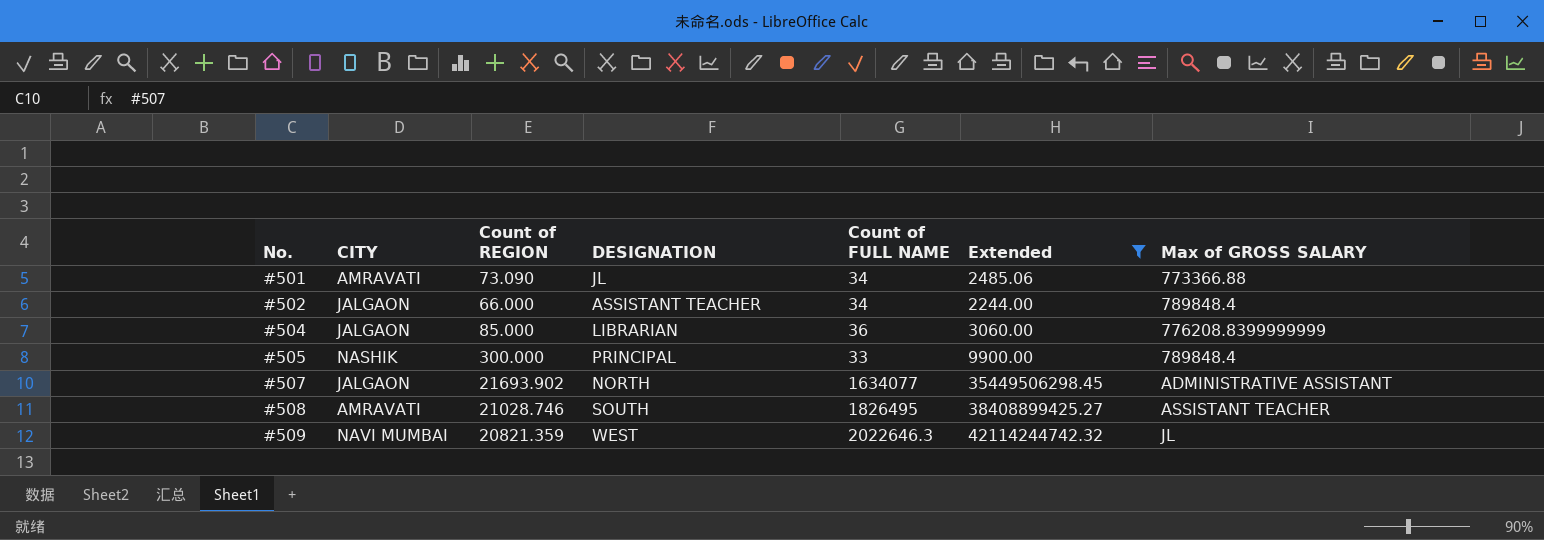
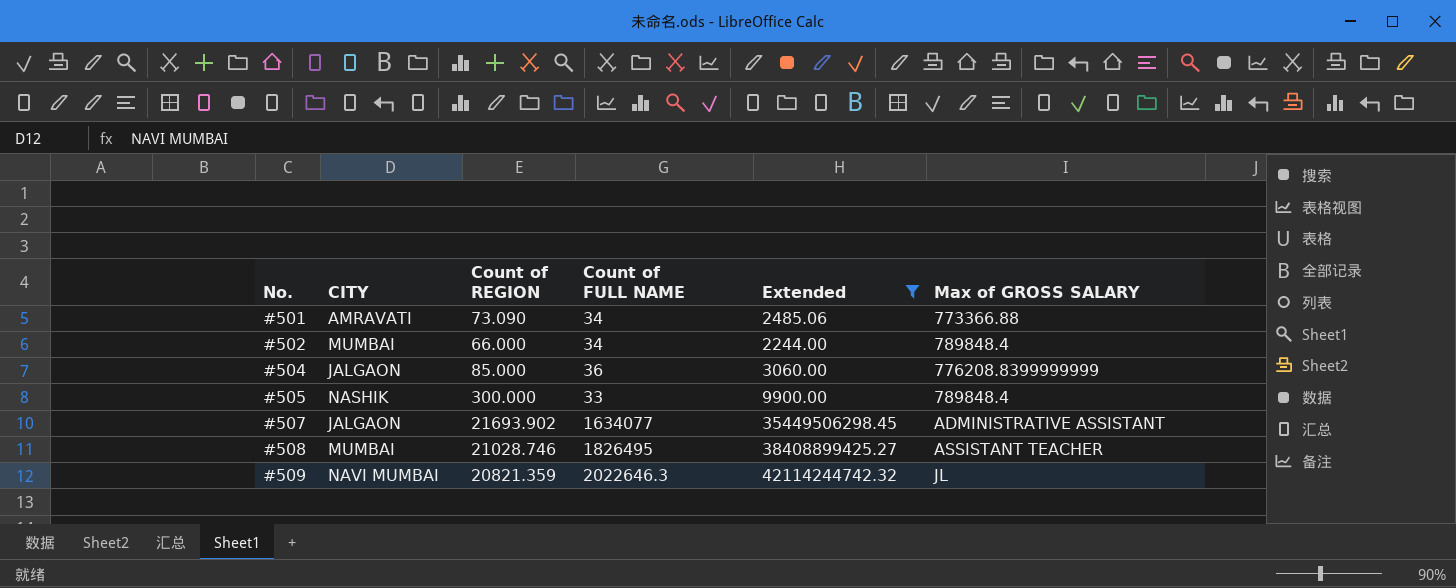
column DESIGNATION | position: 4 -> none
#502 | CITY: JALGAON -> MUMBAI
#508 | CITY: AMRAVATI -> MUMBAI

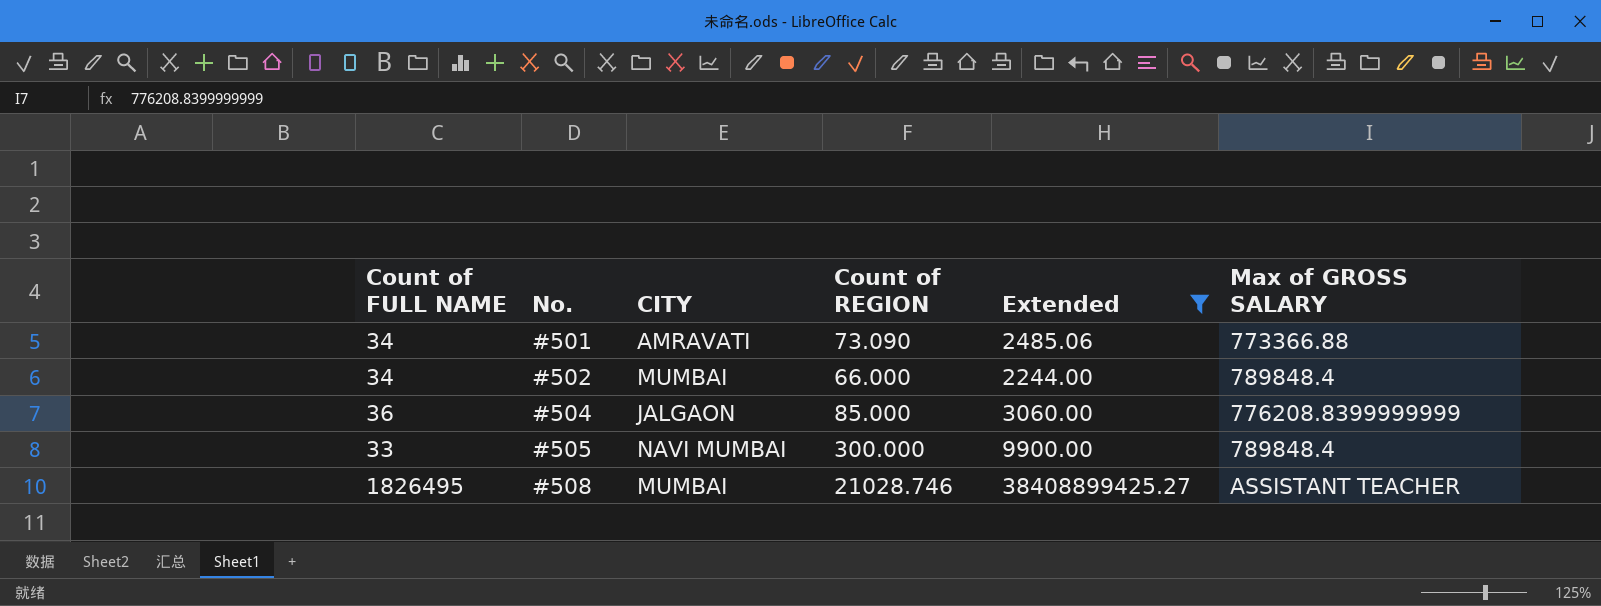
column Count of FULL NAME | position: 4 -> 1
row #507: JALGAON | 21693.902 | 1634077 | 35449506298.45 | ADMINISTRATIVE ASSISTANT -> none
row #509: NAVI MUMBAI | 20821.359 | 2022646.3 | 42114244742.32 | JL -> none
#505 | CITY: NASHIK -> NAVI MUMBAI

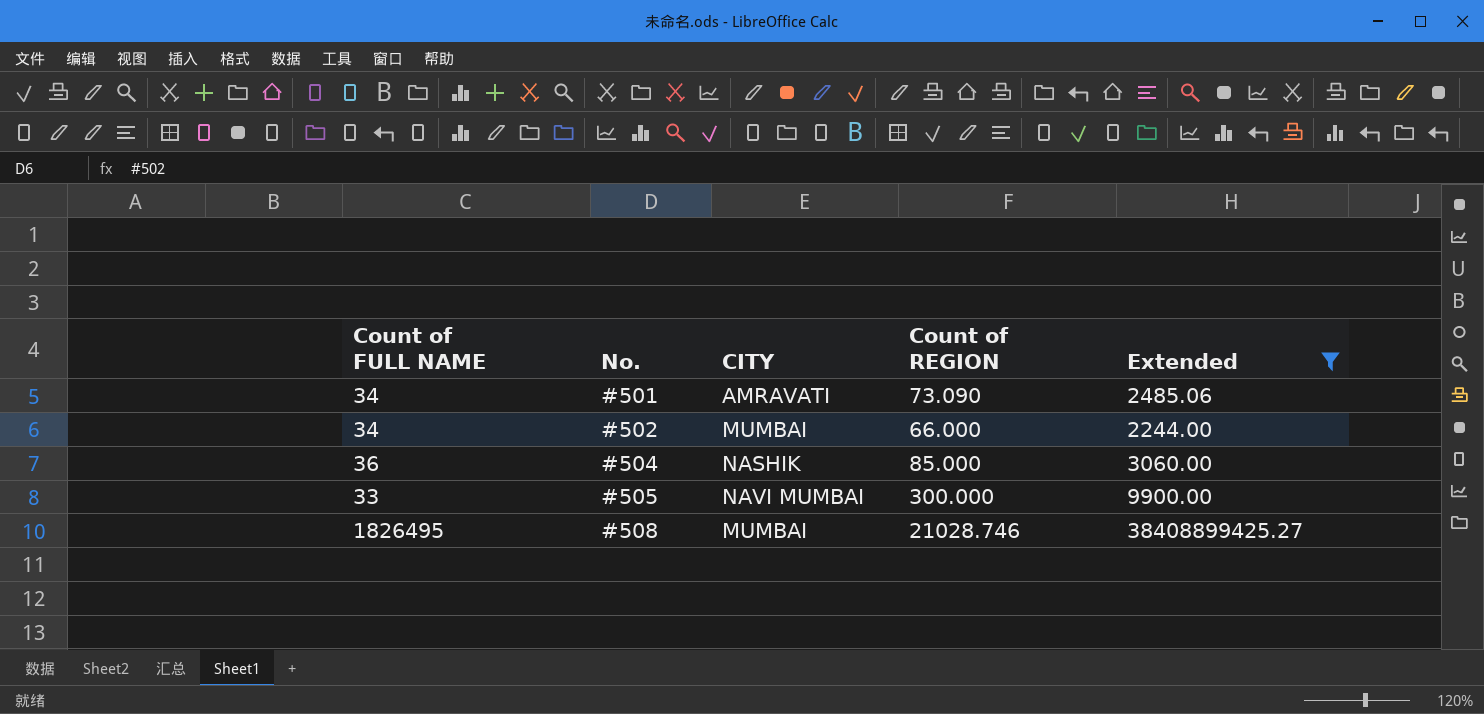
column Max of GROSS SALARY | position: 6 -> none
#504 | CITY: JALGAON -> NASHIK

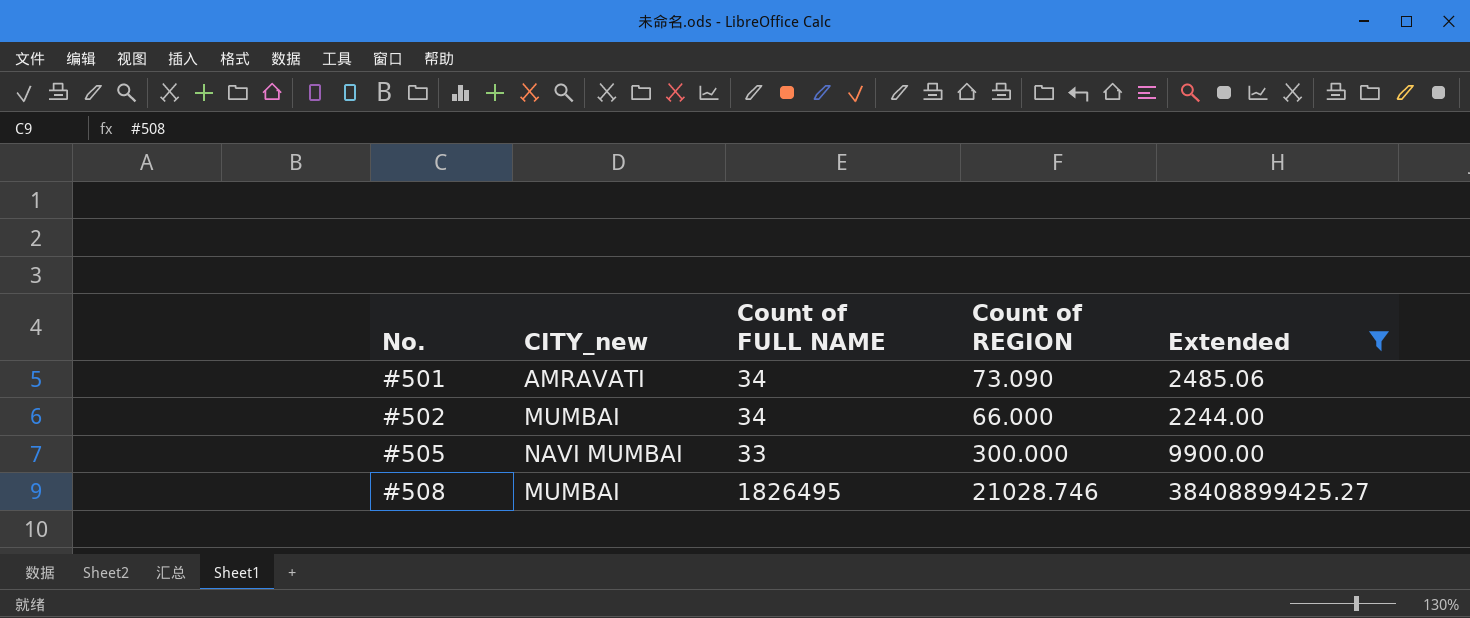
column name: CITY -> CITY_new
column Count of FULL NAME | position: 1 -> 3
row #504: 36 | NASHIK | 85.000 | 3060.00 -> none

